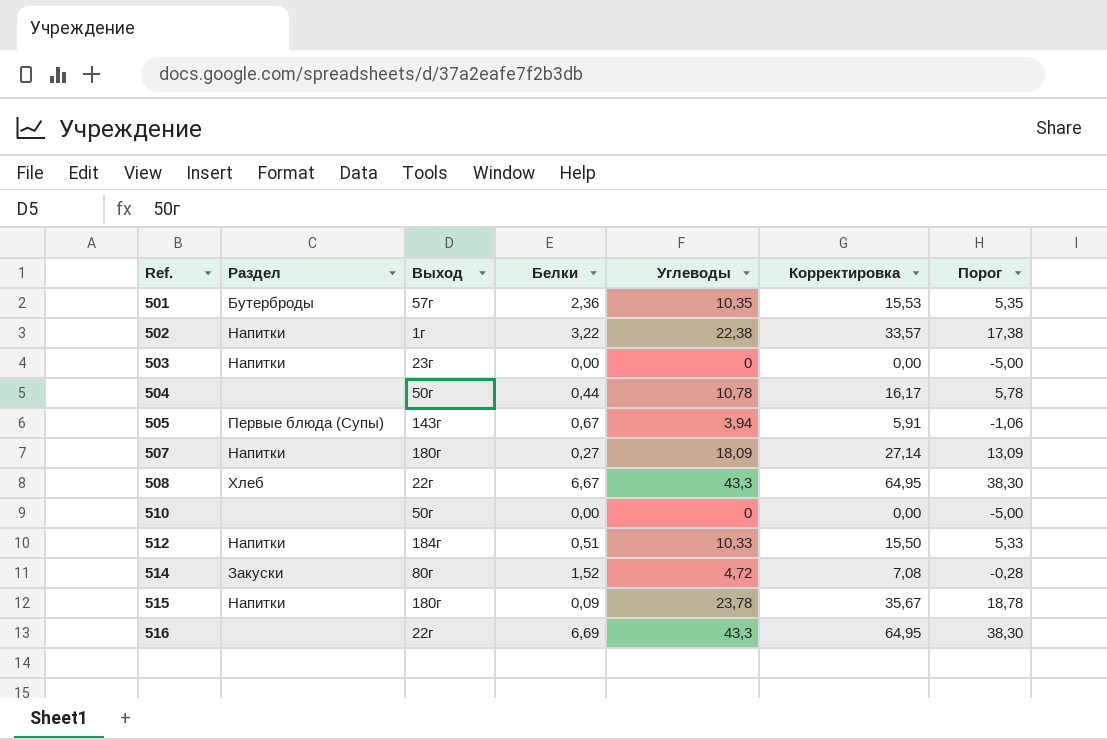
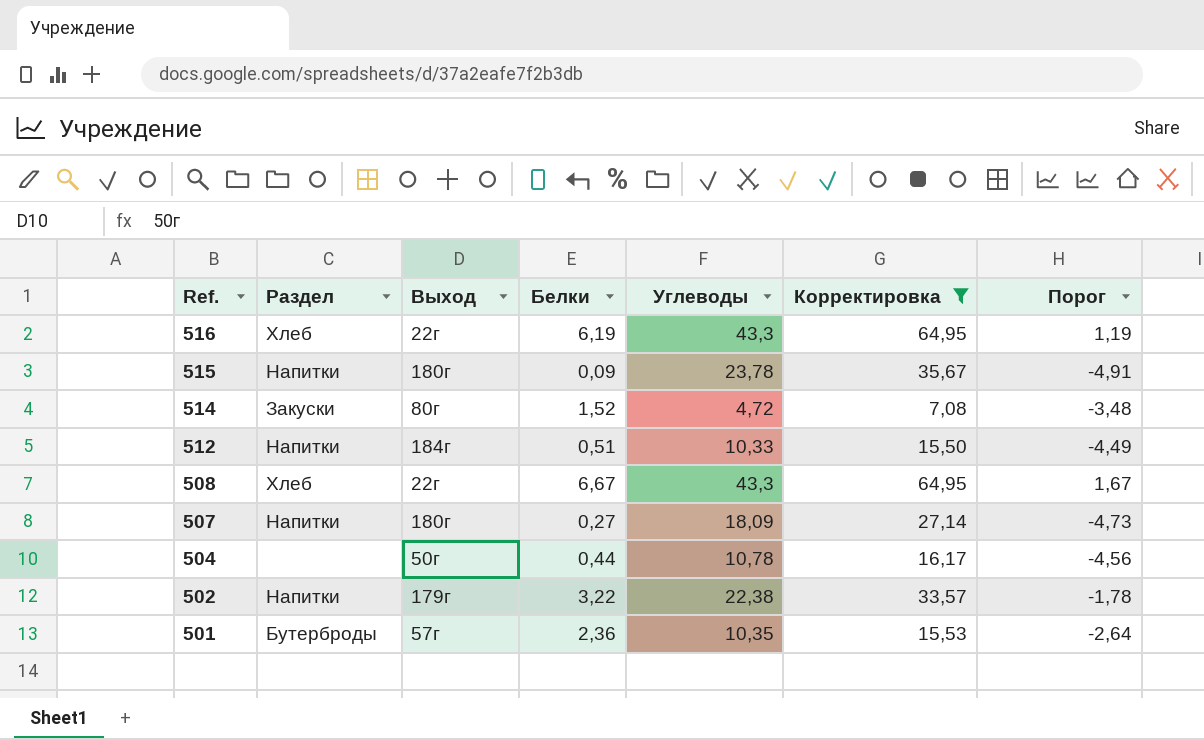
filter: none -> Корректировка >= 7,08
row order: Ref. ascending -> Ref. descending
column Порог | formula: [Углеводы] - 5 -> [Белки] - 5
516 | Раздел: none -> Хлеб
516 | Белки: 6,69 -> 6,19
502 | Выход: 1г -> 179г

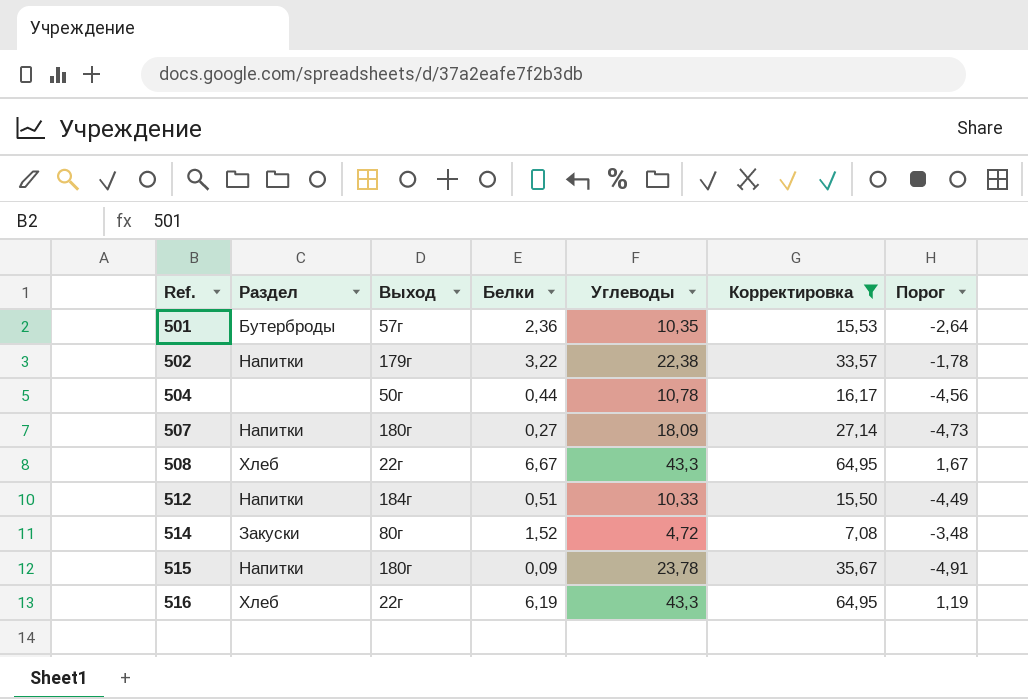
row order: Ref. descending -> Ref. ascending

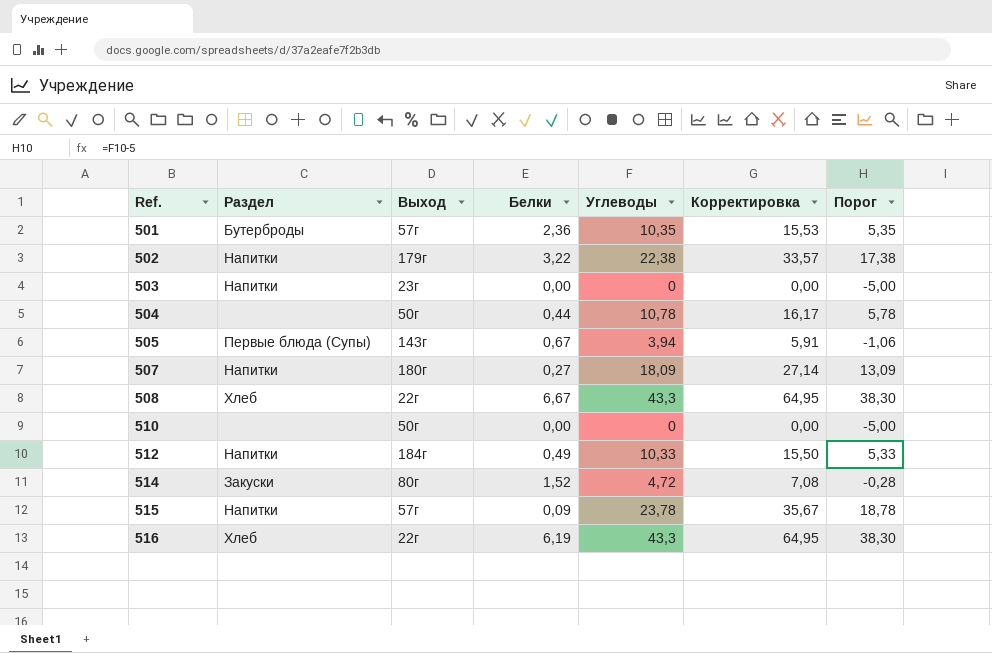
filter: Корректировка >= 7,08 -> none
column Порог | formula: [Белки] - 5 -> [Углеводы] - 5
512 | Белки: 0,51 -> 0,49
515 | Выход: 180г -> 57г

